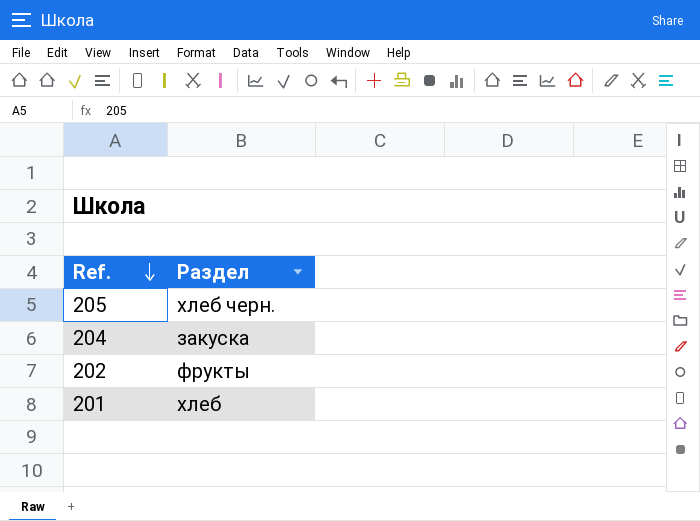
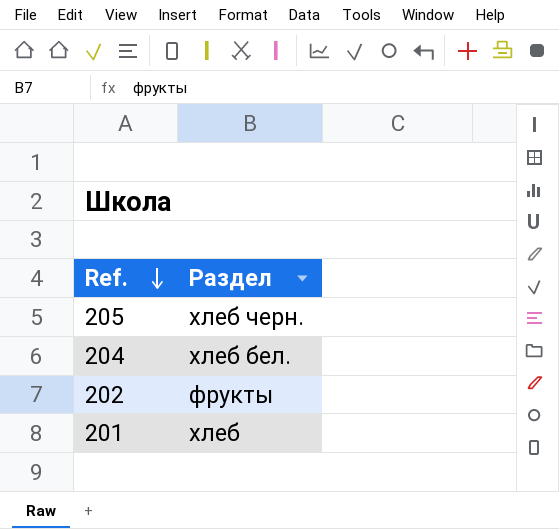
204 | Раздел: закуска -> хлеб бел.

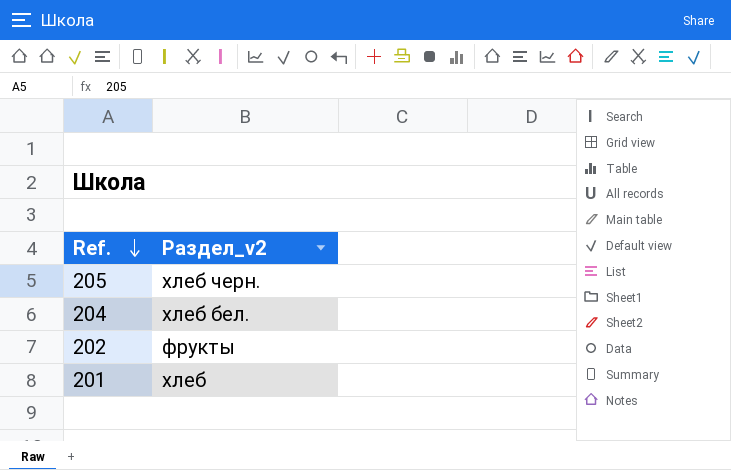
column name: Раздел -> Раздел_v2

